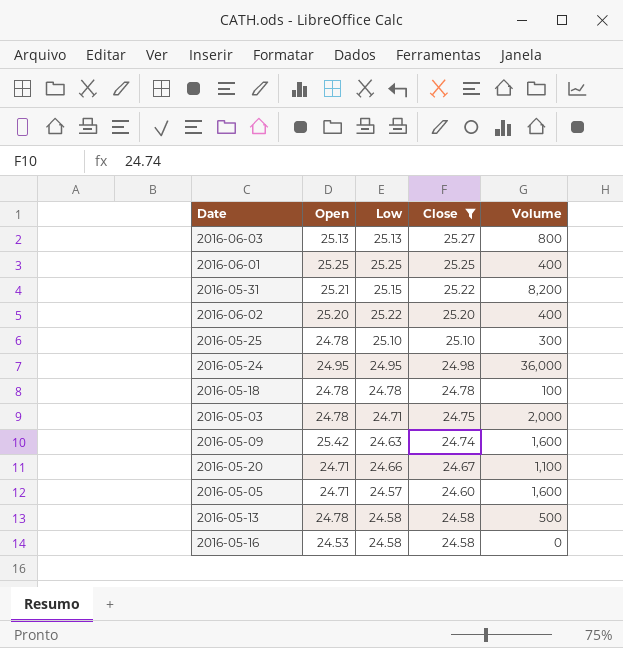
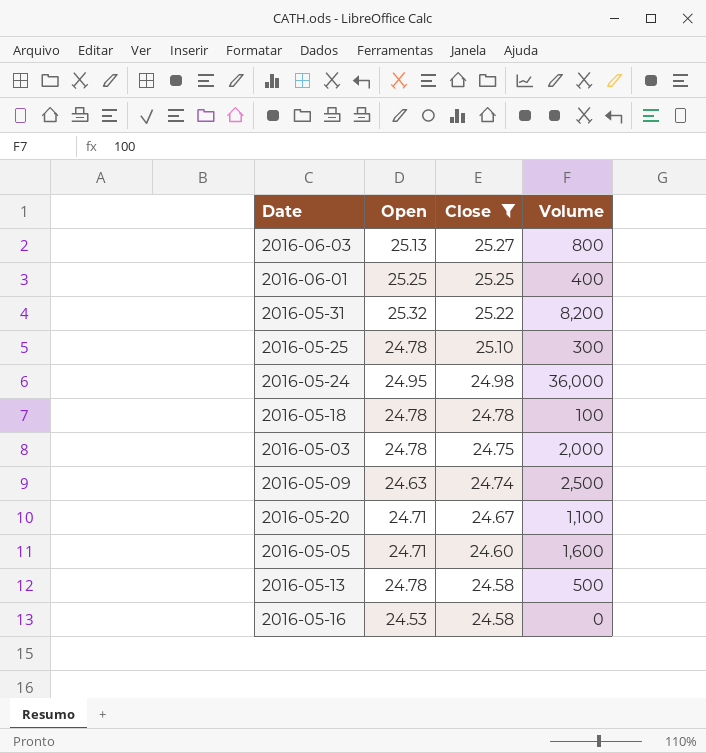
column Low | position: 3 -> none
row 2016-06-02: 25.20 | 25.22 | 25.20 | 400 -> none
2016-05-31 | Open: 25.21 -> 25.32
2016-05-09 | Open: 25.42 -> 24.63
2016-05-09 | Volume: 1,600 -> 2,500

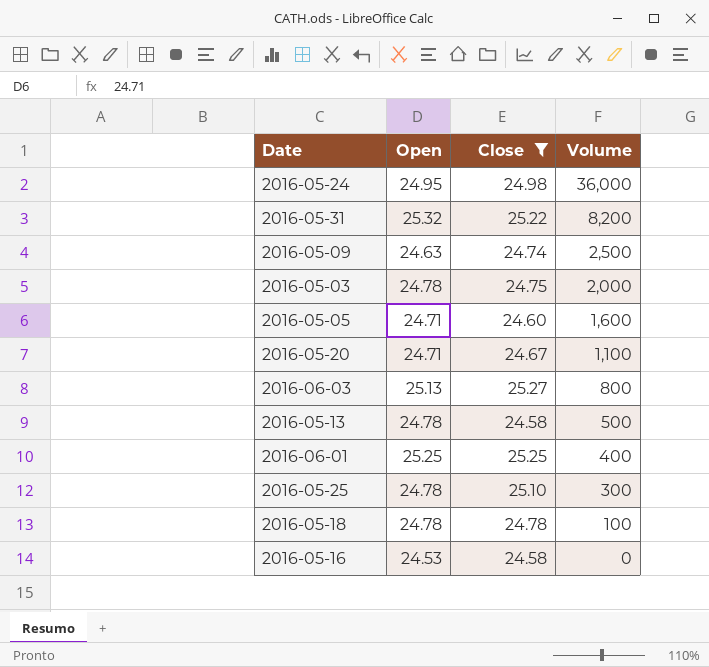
row order: Close descending -> Volume descending

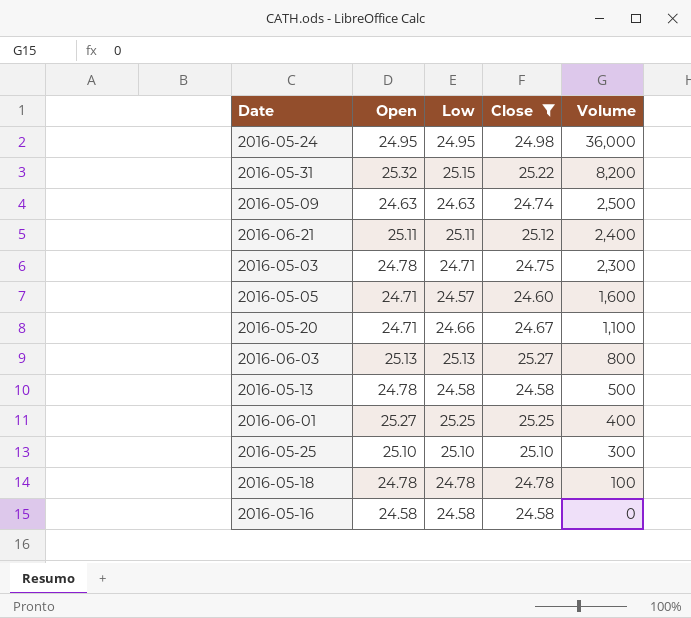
column Low | position: none -> 3
row 2016-06-21: none -> 25.11 | 25.11 | 25.12 | 2,400
2016-05-03 | Volume: 2,000 -> 2,300
2016-06-01 | Open: 25.25 -> 25.27
2016-05-25 | Open: 24.78 -> 25.10
2016-05-16 | Open: 24.53 -> 24.58

